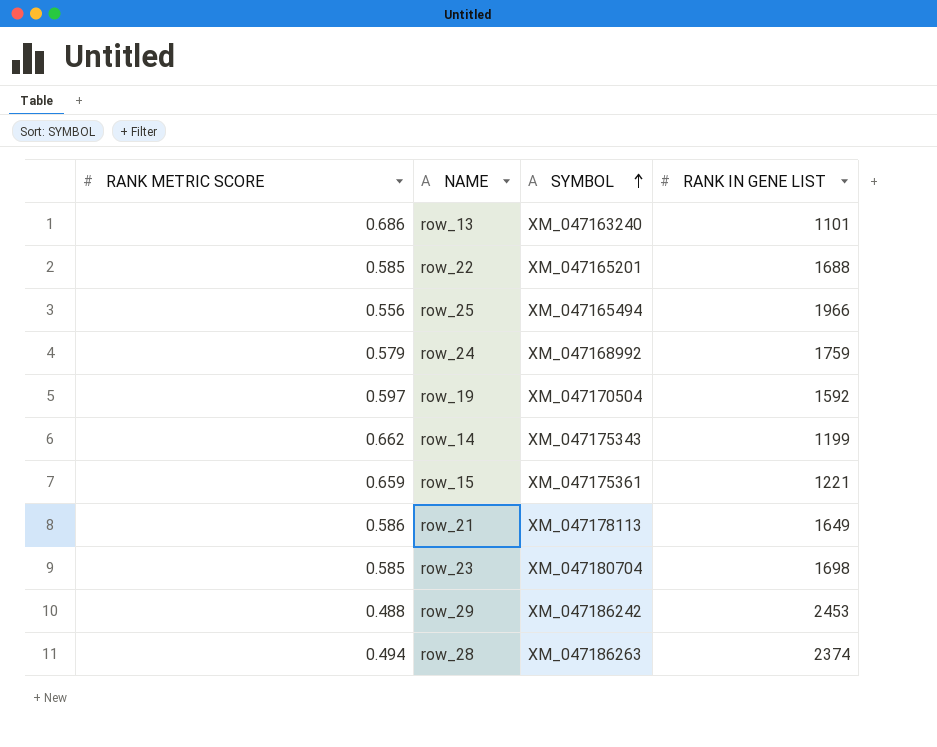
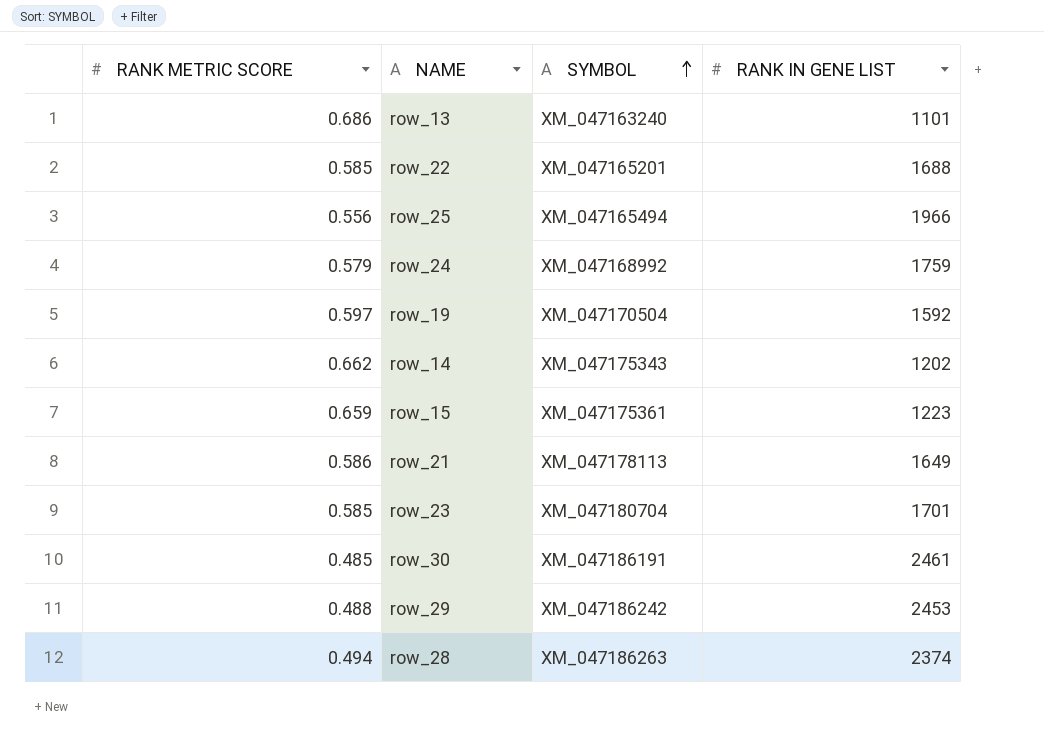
row_14 | RANK IN GENE LIST: 1199 -> 1202
row_15 | RANK IN GENE LIST: 1221 -> 1223
row_23 | RANK IN GENE LIST: 1698 -> 1701
row row_30: none -> 0.485 | XM_047186191 | 2461

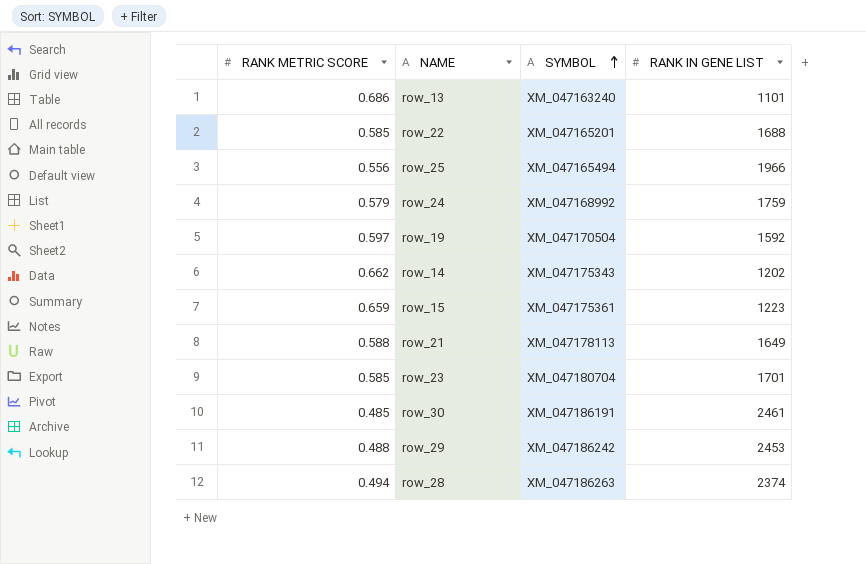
row_21 | RANK METRIC SCORE: 0.586 -> 0.588

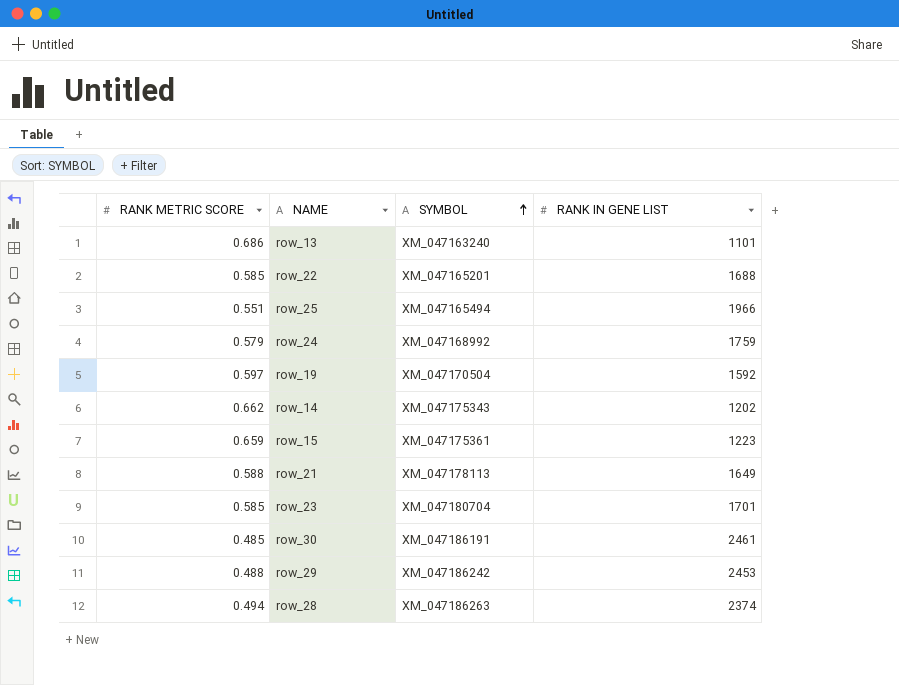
row_25 | RANK METRIC SCORE: 0.556 -> 0.551

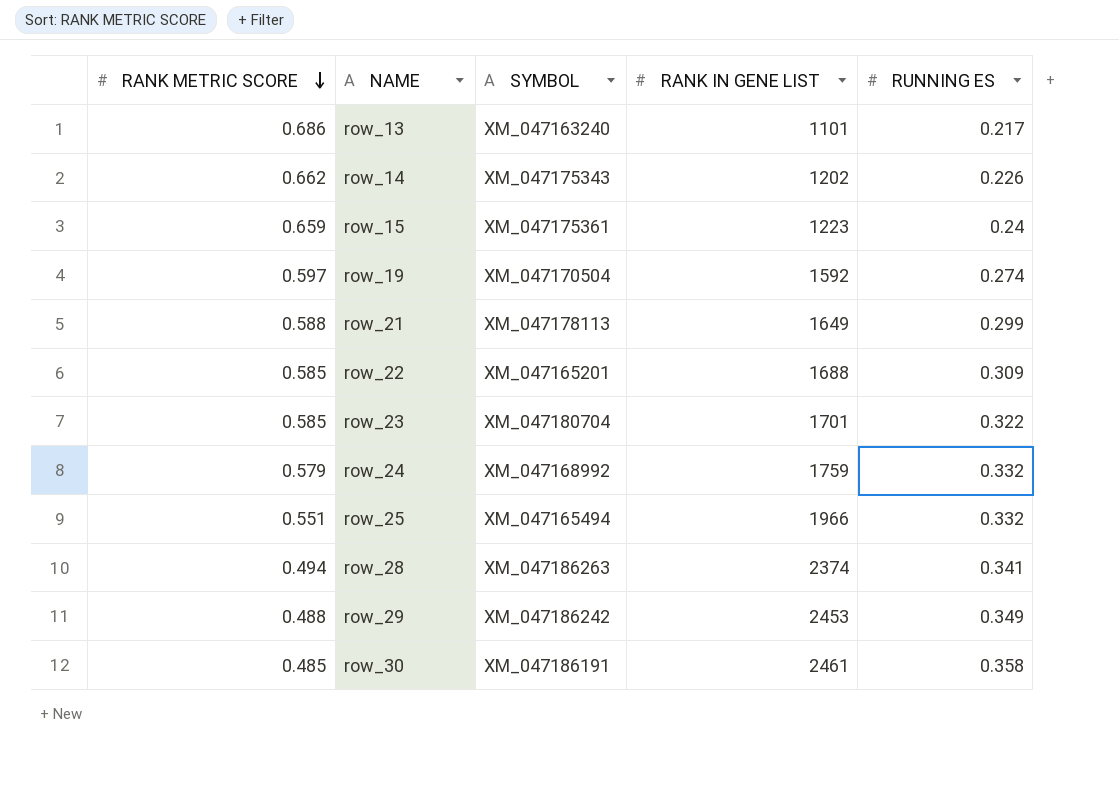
row order: SYMBOL ascending -> RANK METRIC SCORE descending
column RUNNING ES | position: none -> 5

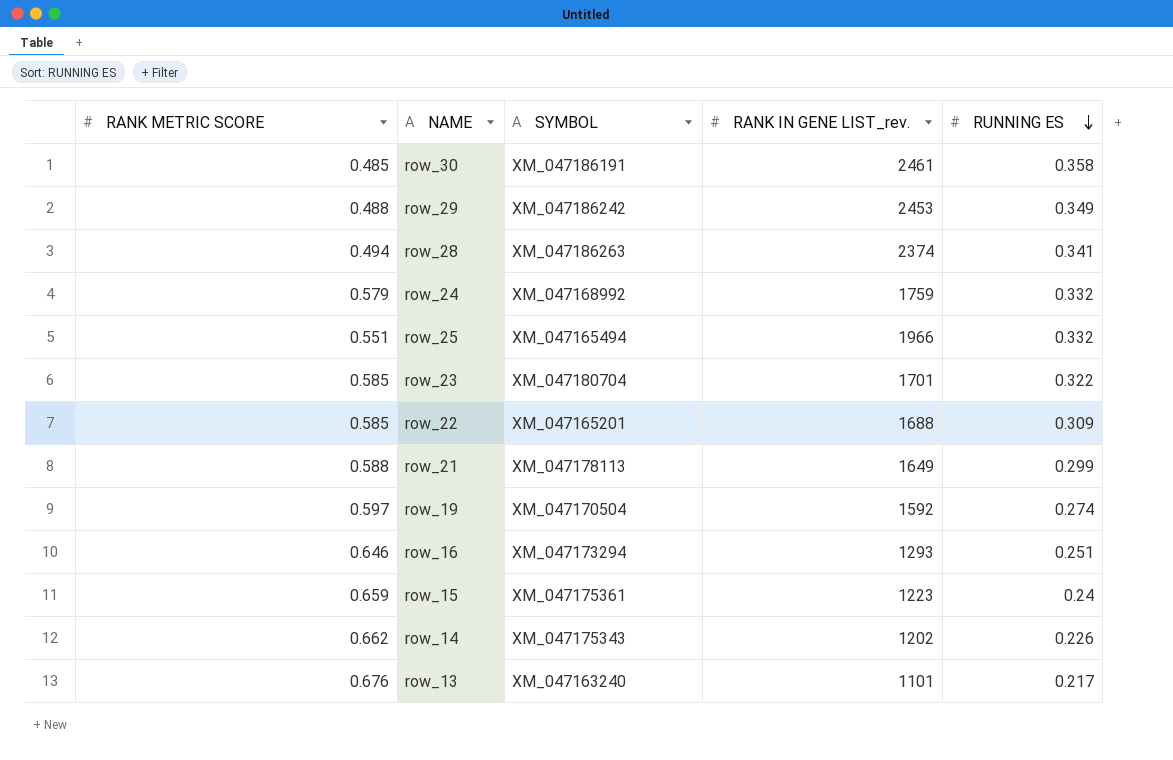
row order: RANK METRIC SCORE descending -> RUNNING ES descending
column name: RANK IN GENE LIST -> RANK IN GENE LIST_rev.
row row_16: none -> 0.646 | XM_047173294 | 1293 | 0.251
row_13 | RANK METRIC SCORE: 0.686 -> 0.676

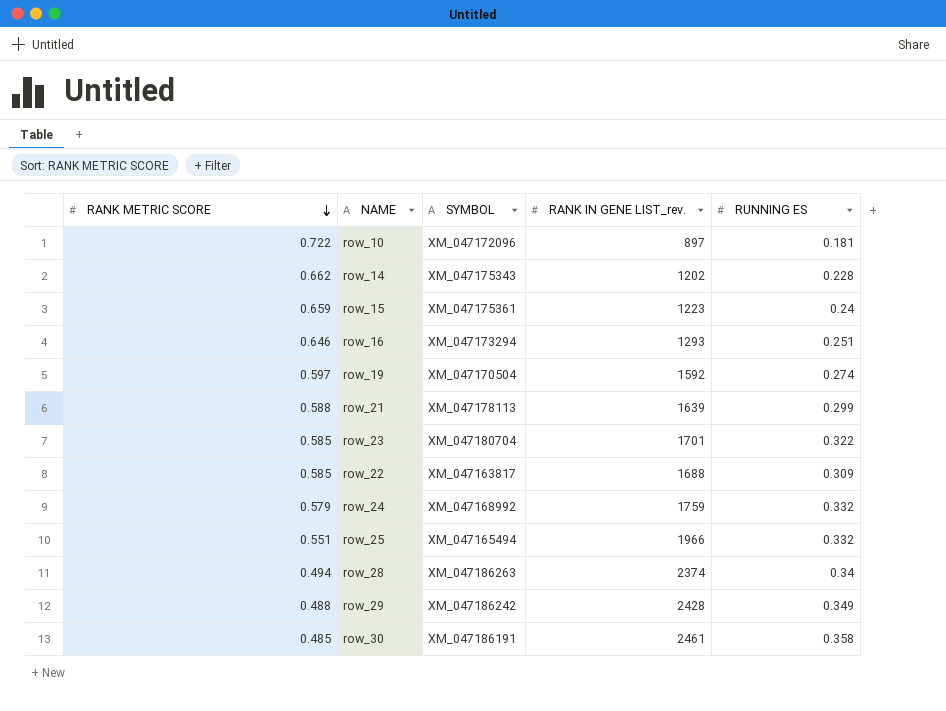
row order: RUNNING ES descending -> RANK METRIC SCORE descending
row row_13: 0.676 | XM_047163240 | 1101 | 0.217 -> none
row row_10: none -> 0.722 | XM_047172096 | 897 | 0.181
row_14 | RUNNING ES: 0.226 -> 0.228
row_21 | RANK IN GENE LIST_rev.: 1649 -> 1639
row_22 | SYMBOL: XM_047165201 -> XM_047163817
row_28 | RUNNING ES: 0.341 -> 0.34
row_29 | RANK IN GENE LIST_rev.: 2453 -> 2428

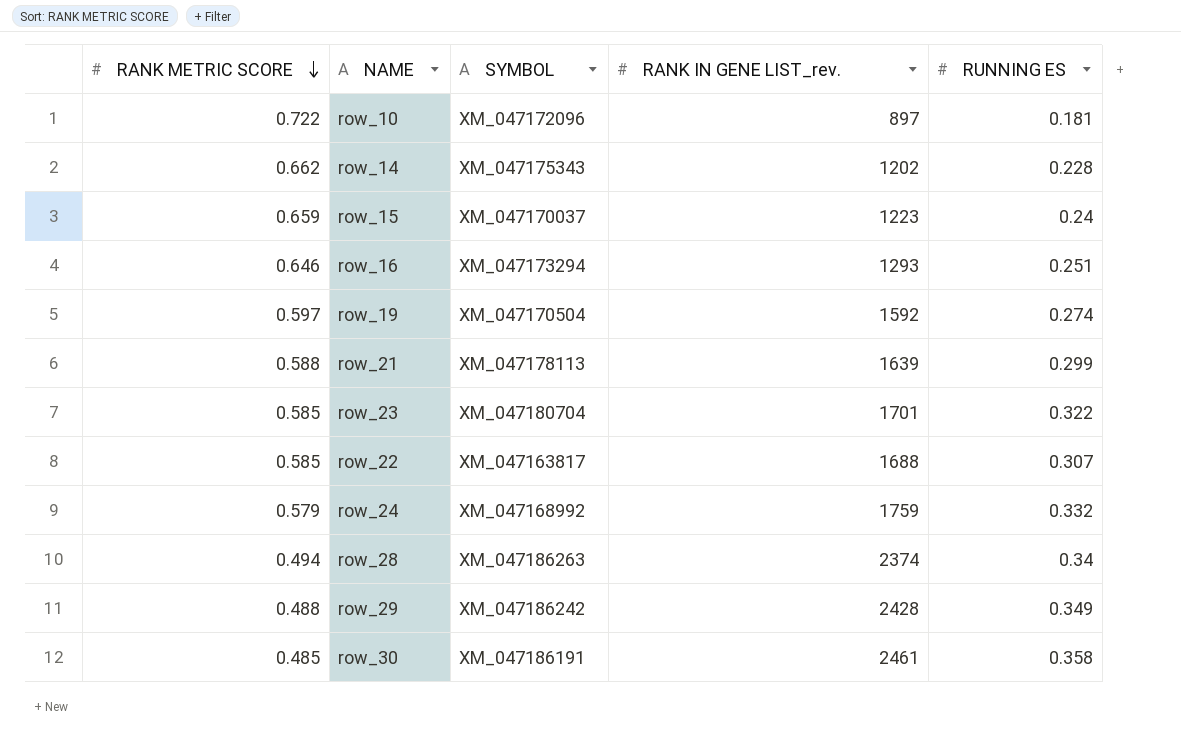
row row_25: 0.551 | XM_047165494 | 1966 | 0.332 -> none
row_15 | SYMBOL: XM_047175361 -> XM_047170037
row_22 | RUNNING ES: 0.309 -> 0.307

